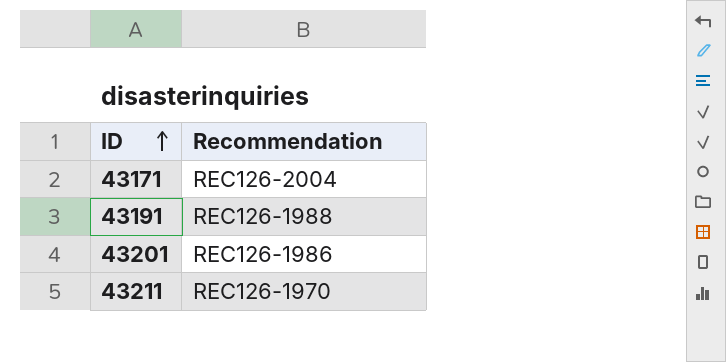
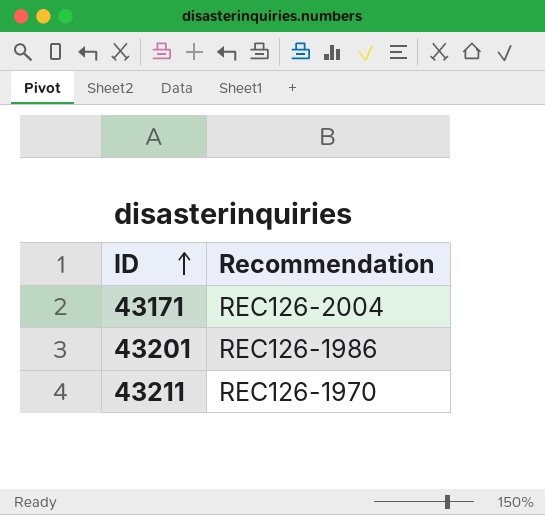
row 43191: REC126-1988 -> none

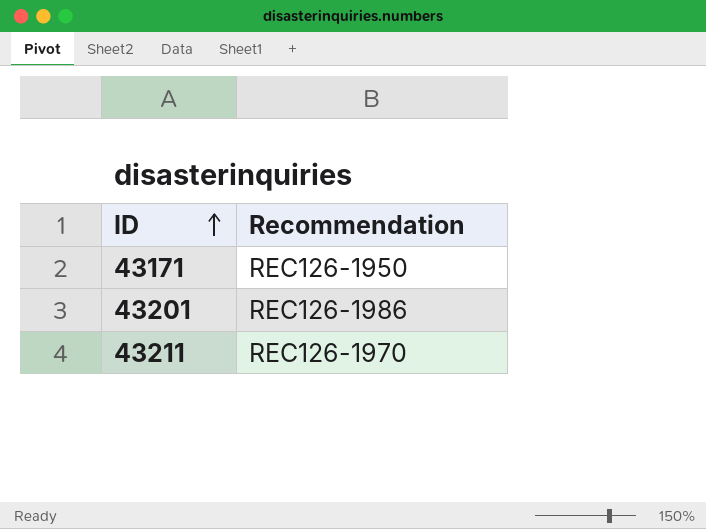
43171 | Recommendation: REC126-2004 -> REC126-1950

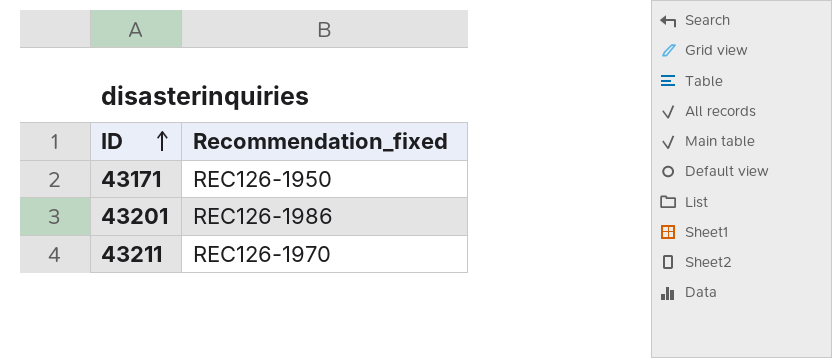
column name: Recommendation -> Recommendation_fixed

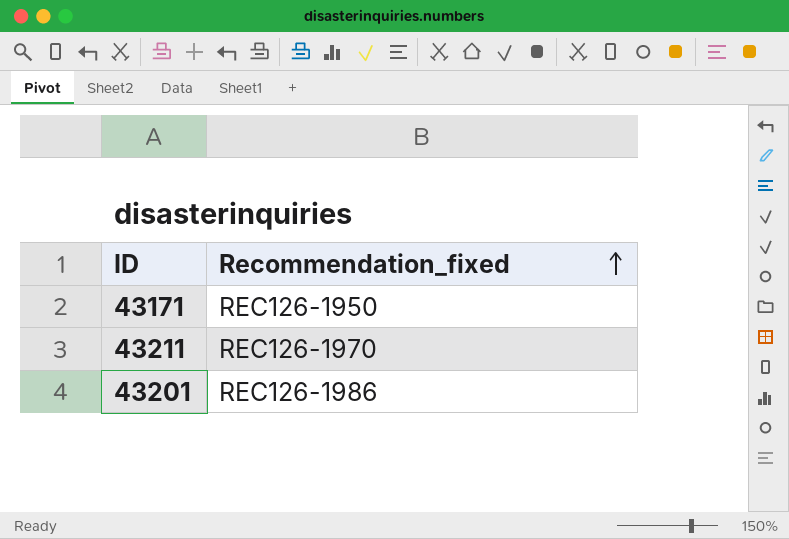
row order: ID ascending -> Recommendation_fixed ascending

